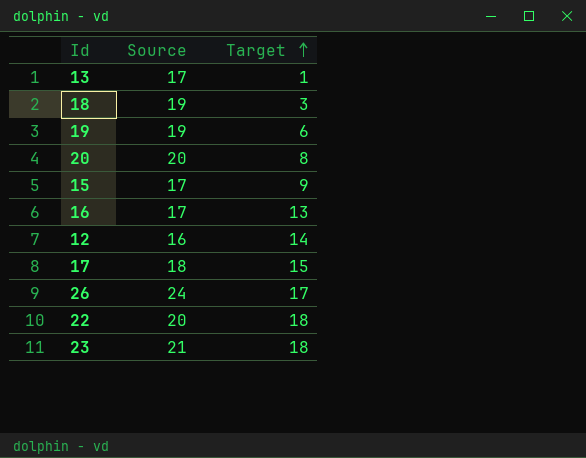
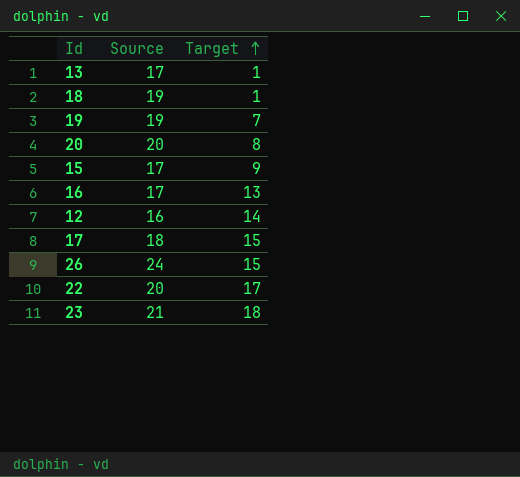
18 | Target: 3 -> 1
19 | Target: 6 -> 7
26 | Target: 17 -> 15
22 | Target: 18 -> 17

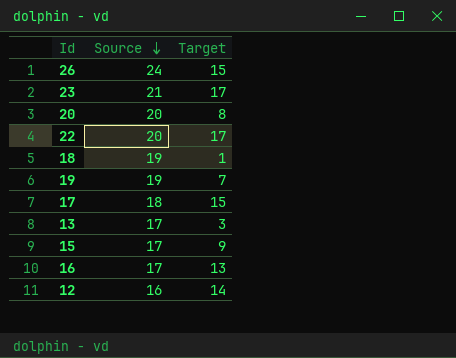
row order: Target ascending -> Source descending
23 | Target: 18 -> 17
13 | Target: 1 -> 3

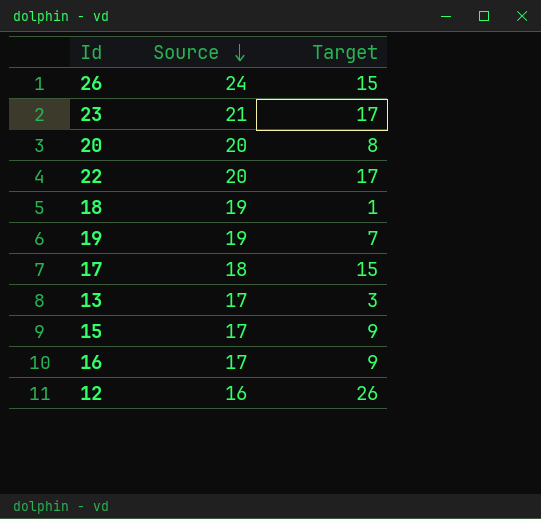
16 | Target: 13 -> 9
12 | Target: 14 -> 26

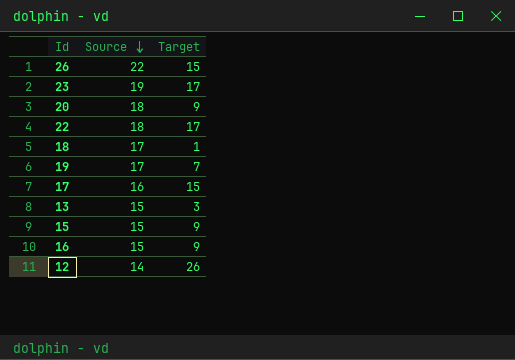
26 | Source: 24 -> 22
23 | Source: 21 -> 19
20 | Source: 20 -> 18
20 | Target: 8 -> 9
22 | Source: 20 -> 18
18 | Source: 19 -> 17
19 | Source: 19 -> 17
17 | Source: 18 -> 16
13 | Source: 17 -> 15
15 | Source: 17 -> 15
16 | Source: 17 -> 15
12 | Source: 16 -> 14

